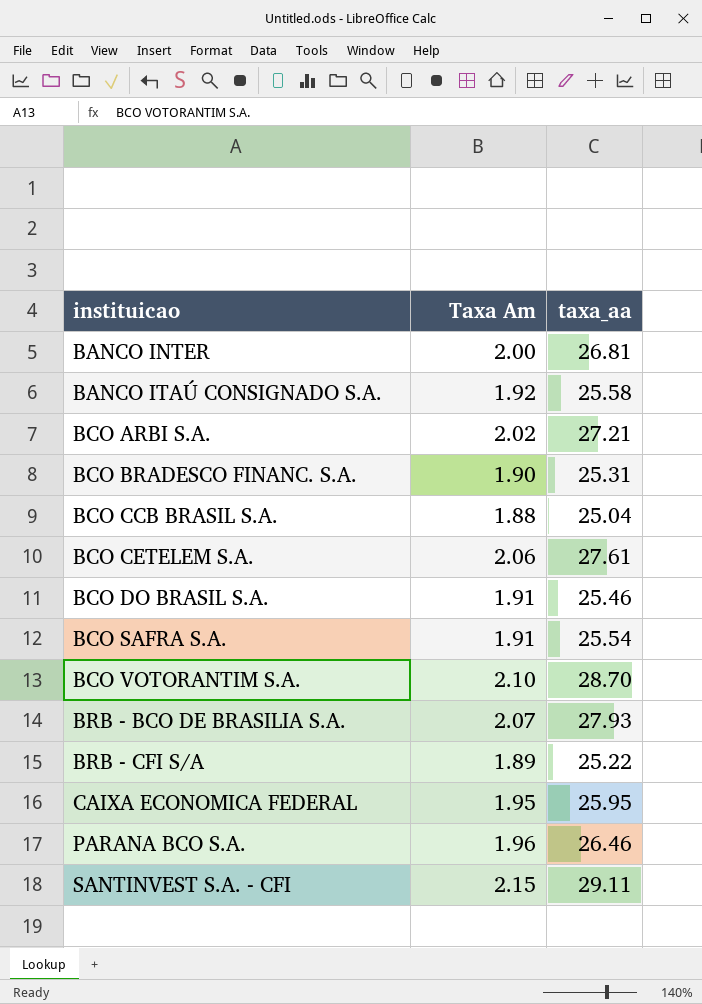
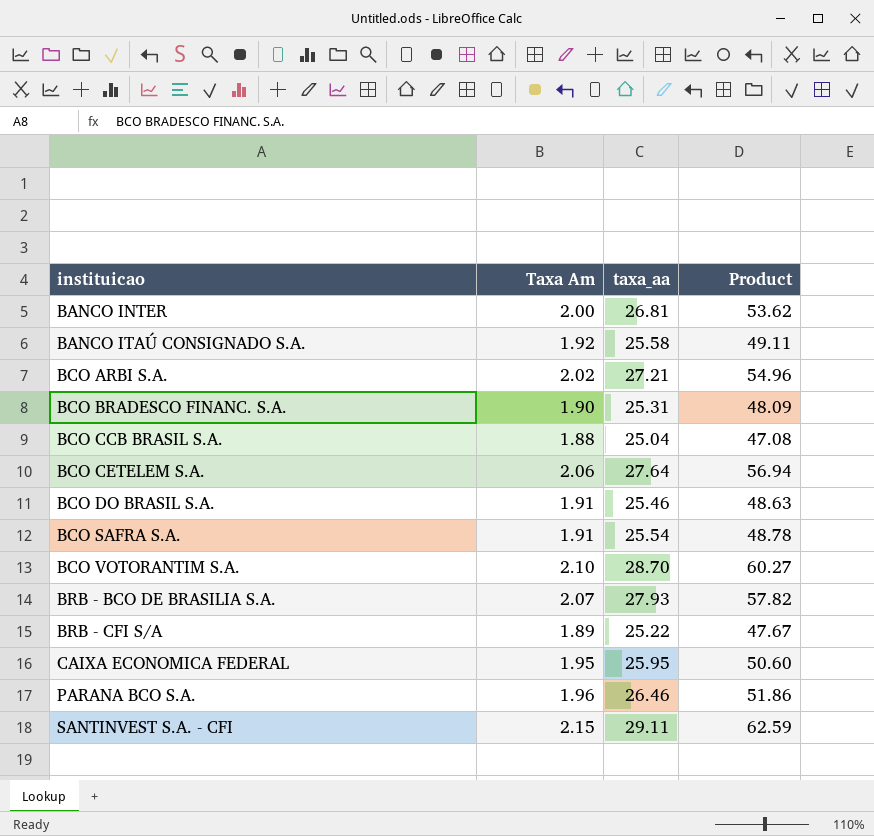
column Product | formula: none -> [Taxa Am] * [taxa_aa]
BCO CETELEM S.A. | taxa_aa: 27.61 -> 27.64

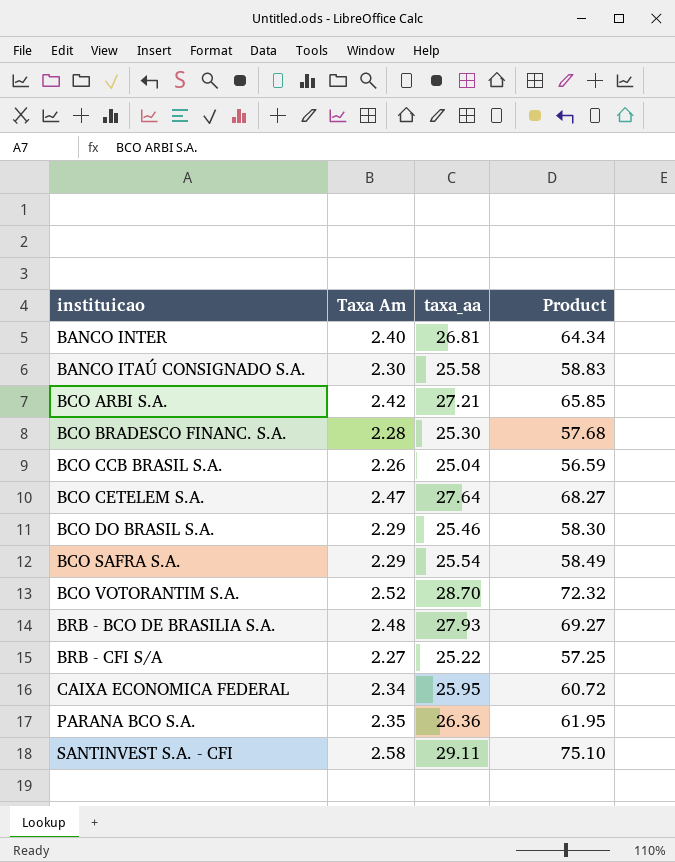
BANCO INTER | Taxa Am: 2.00 -> 2.40
BANCO INTER | Product: 53.62 -> 64.34
BANCO ITAÚ CONSIGNADO S.A. | Taxa Am: 1.92 -> 2.30
BANCO ITAÚ CONSIGNADO S.A. | Product: 49.11 -> 58.83
BCO ARBI S.A. | Taxa Am: 2.02 -> 2.42
BCO ARBI S.A. | Product: 54.96 -> 65.85
BCO BRADESCO FINANC. S.A. | Taxa Am: 1.90 -> 2.28
BCO BRADESCO FINANC. S.A. | taxa_aa: 25.31 -> 25.30
BCO BRADESCO FINANC. S.A. | Product: 48.09 -> 57.68
BCO CCB BRASIL S.A. | Taxa Am: 1.88 -> 2.26
BCO CCB BRASIL S.A. | Product: 47.08 -> 56.59
BCO CETELEM S.A. | Taxa Am: 2.06 -> 2.47
BCO CETELEM S.A. | Product: 56.94 -> 68.27
BCO DO BRASIL S.A. | Taxa Am: 1.91 -> 2.29
BCO DO BRASIL S.A. | Product: 48.63 -> 58.30
BCO SAFRA S.A. | Taxa Am: 1.91 -> 2.29
BCO SAFRA S.A. | Product: 48.78 -> 58.49
BCO VOTORANTIM S.A. | Taxa Am: 2.10 -> 2.52
BCO VOTORANTIM S.A. | Product: 60.27 -> 72.32
BRB - BCO DE BRASILIA S.A. | Taxa Am: 2.07 -> 2.48
BRB - BCO DE BRASILIA S.A. | Product: 57.82 -> 69.27
BRB - CFI S/A | Taxa Am: 1.89 -> 2.27
BRB - CFI S/A | Product: 47.67 -> 57.25
CAIXA ECONOMICA FEDERAL | Taxa Am: 1.95 -> 2.34
CAIXA ECONOMICA FEDERAL | Product: 50.60 -> 60.72
PARANA BCO S.A. | Taxa Am: 1.96 -> 2.35
PARANA BCO S.A. | taxa_aa: 26.46 -> 26.36
PARANA BCO S.A. | Product: 51.86 -> 61.95
SANTINVEST S.A. - CFI | Taxa Am: 2.15 -> 2.58
SANTINVEST S.A. - CFI | Product: 62.59 -> 75.10

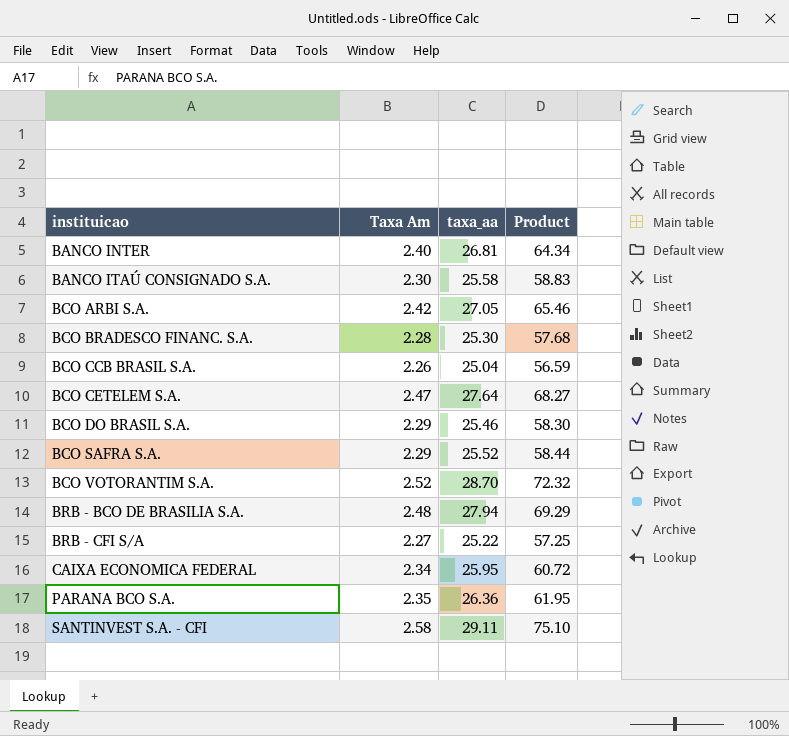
BCO ARBI S.A. | taxa_aa: 27.21 -> 27.05
BCO ARBI S.A. | Product: 65.85 -> 65.46
BCO SAFRA S.A. | taxa_aa: 25.54 -> 25.52
BCO SAFRA S.A. | Product: 58.49 -> 58.44
BRB - BCO DE BRASILIA S.A. | taxa_aa: 27.93 -> 27.94
BRB - BCO DE BRASILIA S.A. | Product: 69.27 -> 69.29

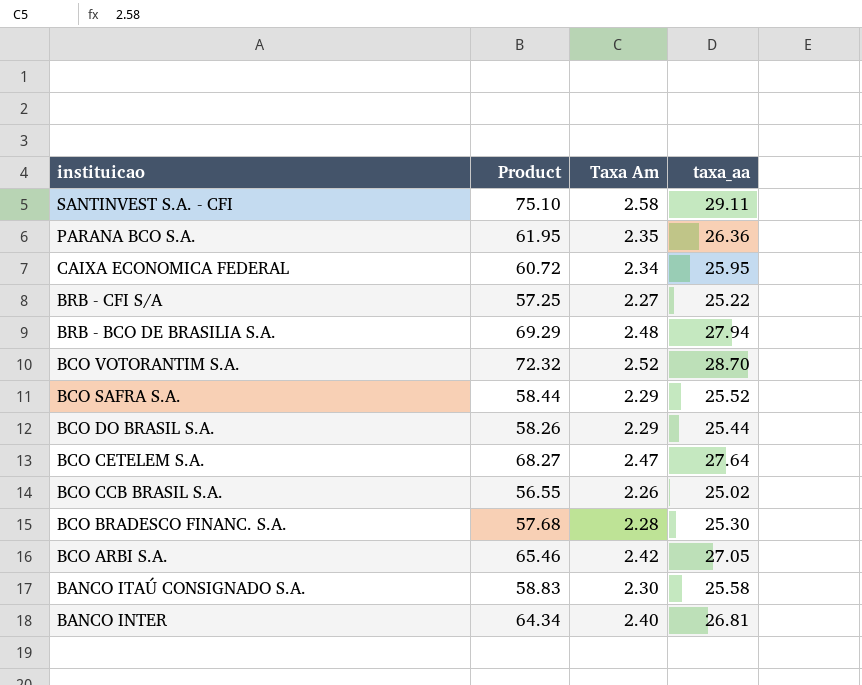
row order: instituicao ascending -> instituicao descending
column Product | position: 4 -> 2
BCO DO BRASIL S.A. | Product: 58.30 -> 58.26
BCO DO BRASIL S.A. | taxa_aa: 25.46 -> 25.44
BCO CCB BRASIL S.A. | Product: 56.59 -> 56.55
BCO CCB BRASIL S.A. | taxa_aa: 25.04 -> 25.02

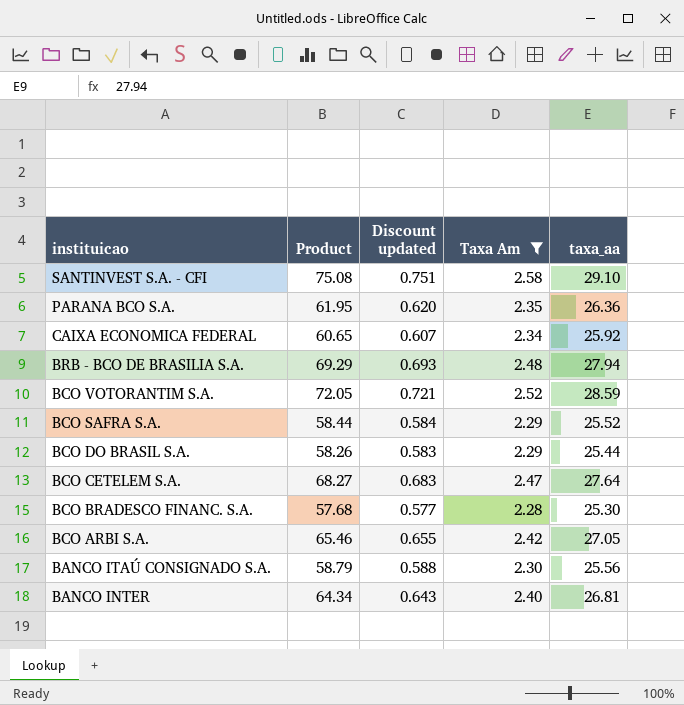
filter: none -> Taxa Am >= 2.28
column Discount updated | formula: none -> [Product] * 0.01
SANTINVEST S.A. - CFI | Product: 75.10 -> 75.08
SANTINVEST S.A. - CFI | taxa_aa: 29.11 -> 29.10
CAIXA ECONOMICA FEDERAL | Product: 60.72 -> 60.65
CAIXA ECONOMICA FEDERAL | taxa_aa: 25.95 -> 25.92
BCO VOTORANTIM S.A. | Product: 72.32 -> 72.05
BCO VOTORANTIM S.A. | taxa_aa: 28.70 -> 28.59
BANCO ITAÚ CONSIGNADO S.A. | Product: 58.83 -> 58.79
BANCO ITAÚ CONSIGNADO S.A. | taxa_aa: 25.58 -> 25.56

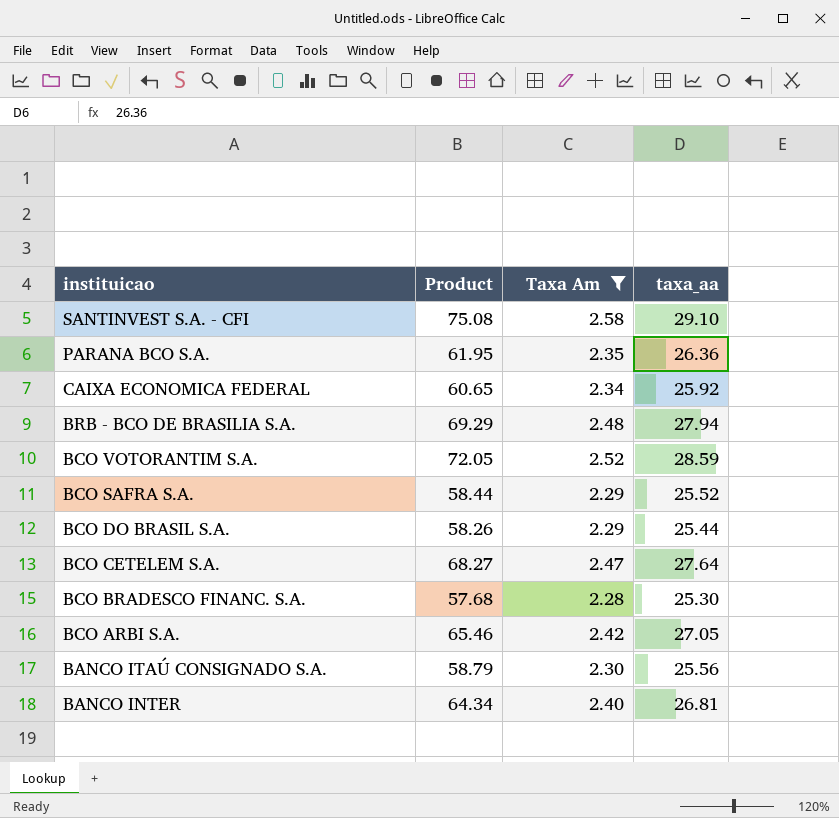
column Discount updated | formula: [Product] * 0.01 -> none

